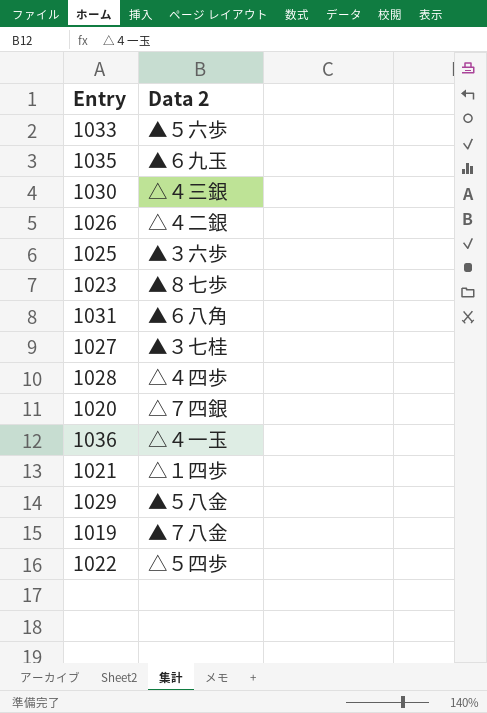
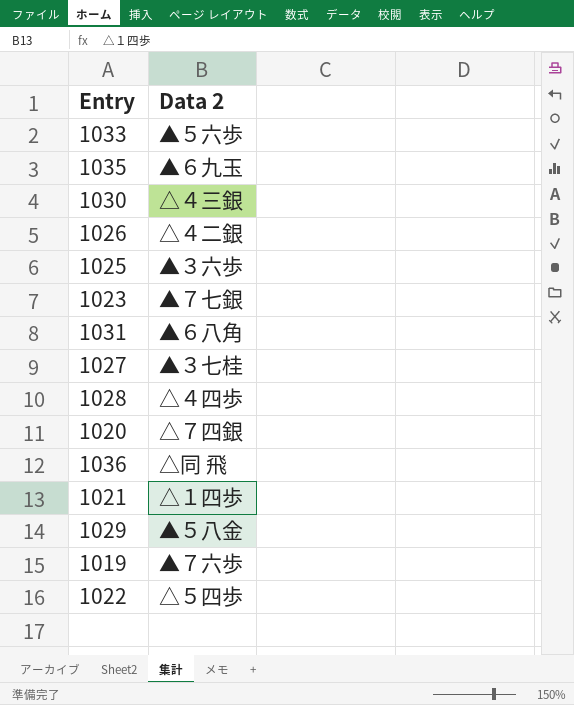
1023 | Data 2: ▲８七歩 -> ▲７七銀
1036 | Data 2: △４一玉 -> △同 飛
1019 | Data 2: ▲７八金 -> ▲７六歩

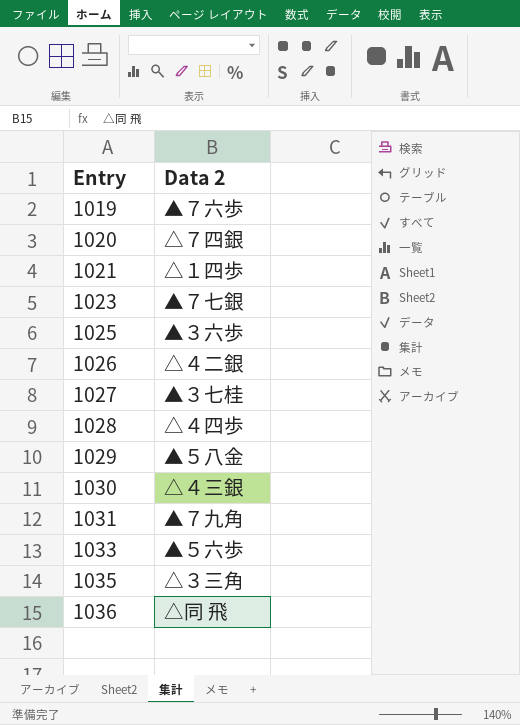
row order: none -> Entry ascending
row 1022: △５四歩 -> none
1031 | Data 2: ▲６八角 -> ▲７九角
1035 | Data 2: ▲６九玉 -> △３三角

